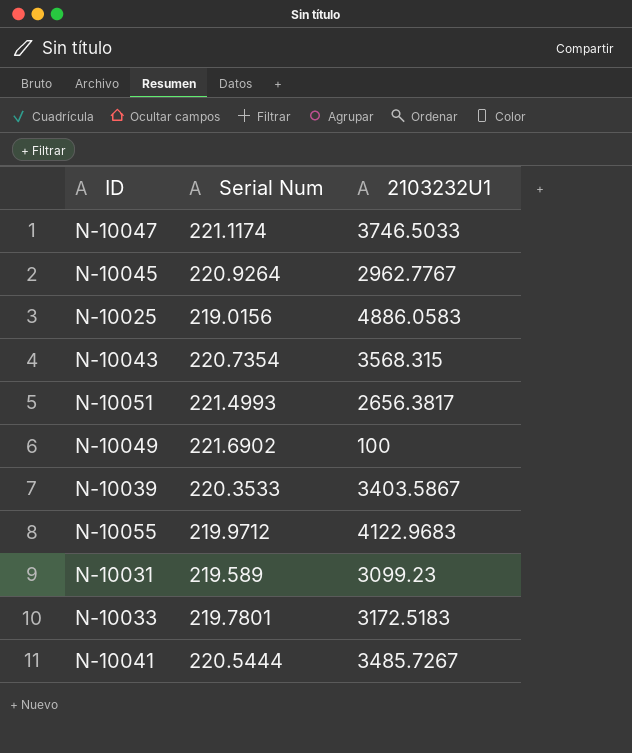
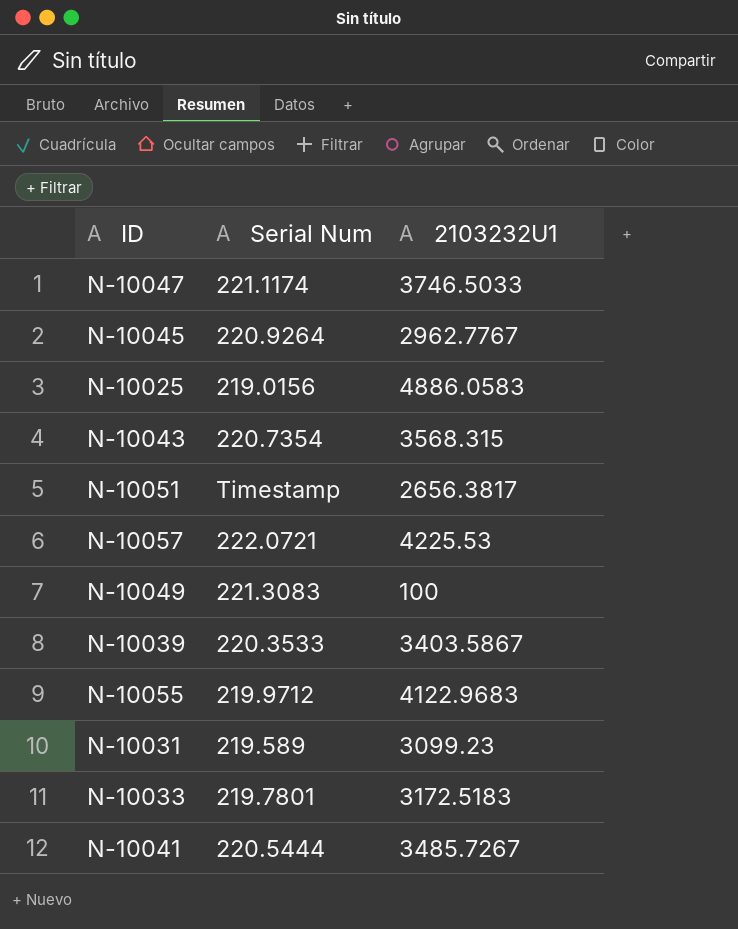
N-10051 | Serial Num: 221.4993 -> Timestamp
row N-10057: none -> 222.0721 | 4225.53
N-10049 | Serial Num: 221.6902 -> 221.3083

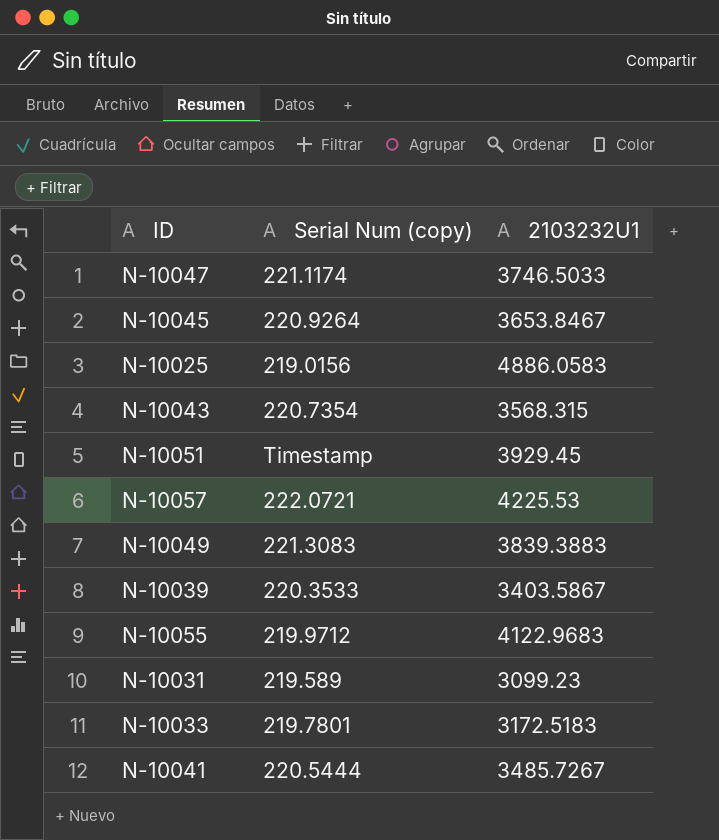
column name: Serial Num -> Serial Num (copy)
N-10045 | 2103232U1: 2962.7767 -> 3653.8467
N-10051 | 2103232U1: 2656.3817 -> 3929.45
N-10049 | 2103232U1: 100 -> 3839.3883

